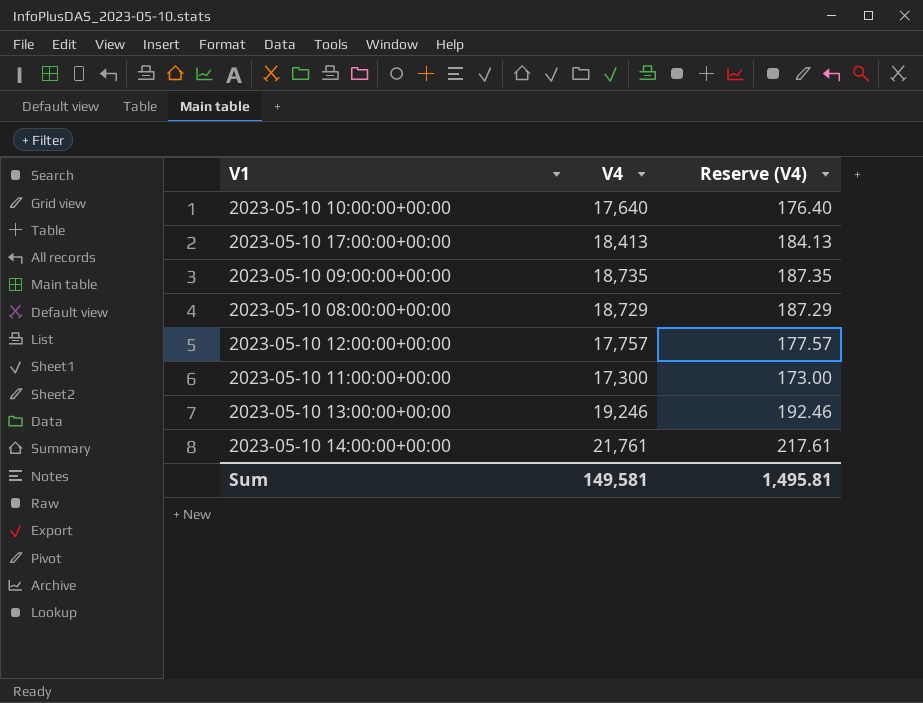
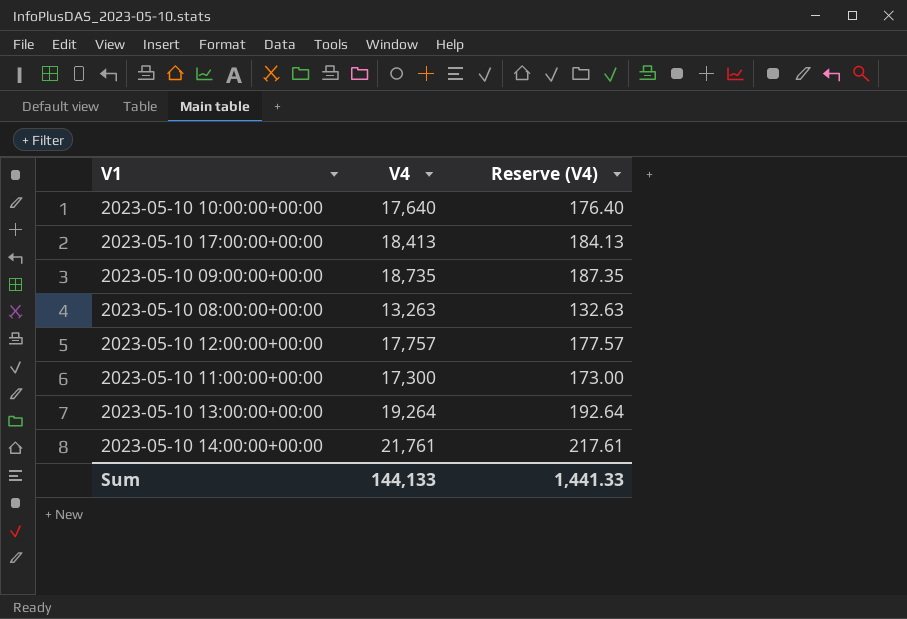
2023-05-10 08:00:00+00:00 | V4: 18,729 -> 13,263
2023-05-10 08:00:00+00:00 | Reserve (V4): 187.29 -> 132.63
2023-05-10 13:00:00+00:00 | V4: 19,246 -> 19,264
2023-05-10 13:00:00+00:00 | Reserve (V4): 192.46 -> 192.64
Sum | V4: 149,581 -> 144,133
Sum | Reserve (V4): 1,495.81 -> 1,441.33

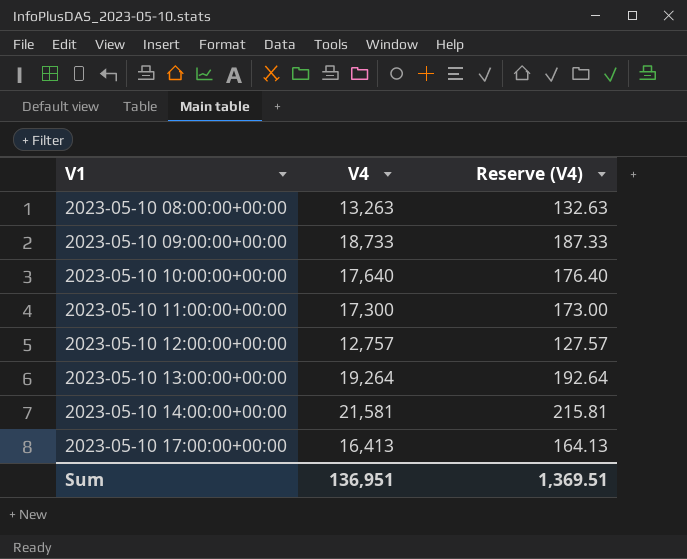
row order: none -> V1 ascending
2023-05-10 09:00:00+00:00 | V4: 18,735 -> 18,733
2023-05-10 09:00:00+00:00 | Reserve (V4): 187.35 -> 187.33
2023-05-10 12:00:00+00:00 | V4: 17,757 -> 12,757
2023-05-10 12:00:00+00:00 | Reserve (V4): 177.57 -> 127.57
2023-05-10 14:00:00+00:00 | V4: 21,761 -> 21,581
2023-05-10 14:00:00+00:00 | Reserve (V4): 217.61 -> 215.81
2023-05-10 17:00:00+00:00 | V4: 18,413 -> 16,413
2023-05-10 17:00:00+00:00 | Reserve (V4): 184.13 -> 164.13
Sum | V4: 144,133 -> 136,951
Sum | Reserve (V4): 1,441.33 -> 1,369.51

